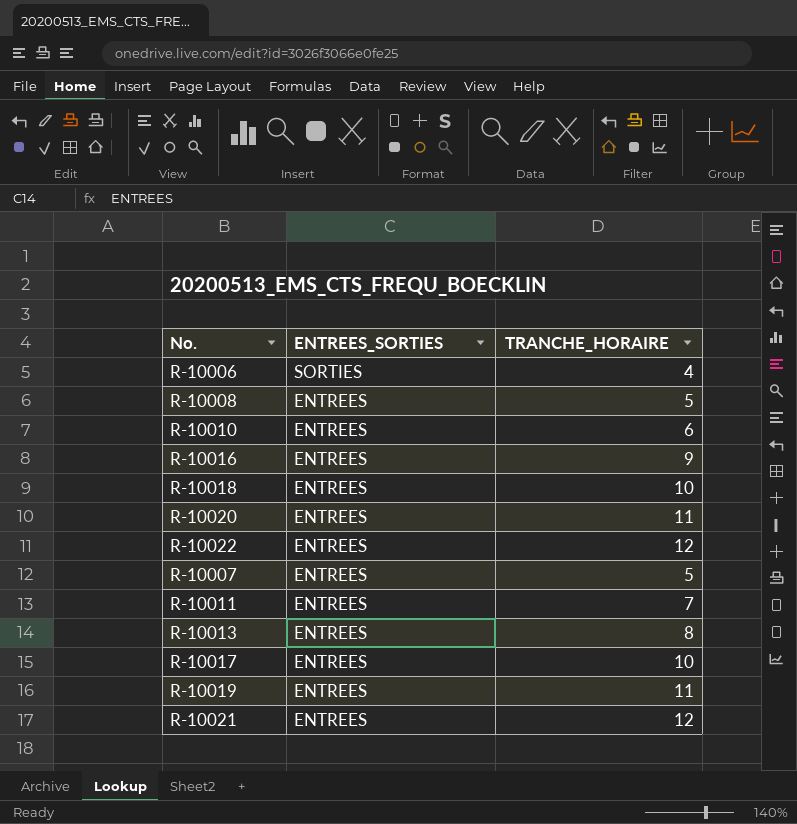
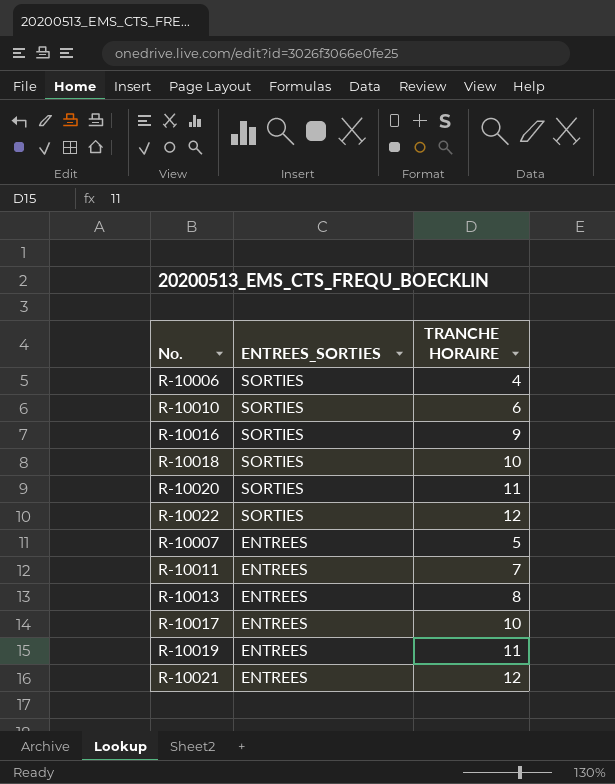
column name: TRANCHE_HORAIRE -> TRANCHE HORAIRE
row R-10008: ENTREES | 5 -> none
R-10010 | ENTREES_SORTIES: ENTREES -> SORTIES
R-10016 | ENTREES_SORTIES: ENTREES -> SORTIES
R-10018 | ENTREES_SORTIES: ENTREES -> SORTIES
R-10020 | ENTREES_SORTIES: ENTREES -> SORTIES
R-10022 | ENTREES_SORTIES: ENTREES -> SORTIES

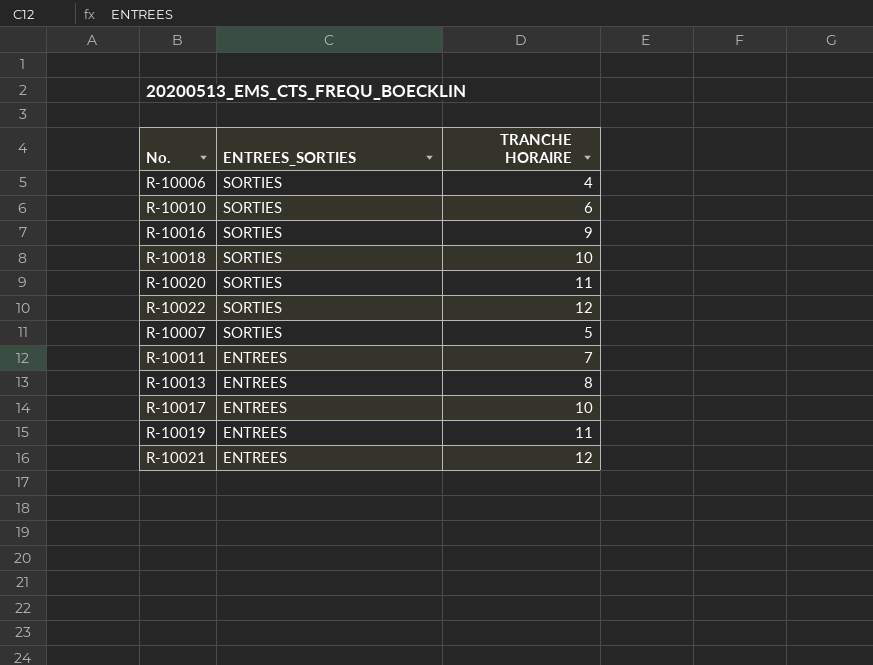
R-10007 | ENTREES_SORTIES: ENTREES -> SORTIES

